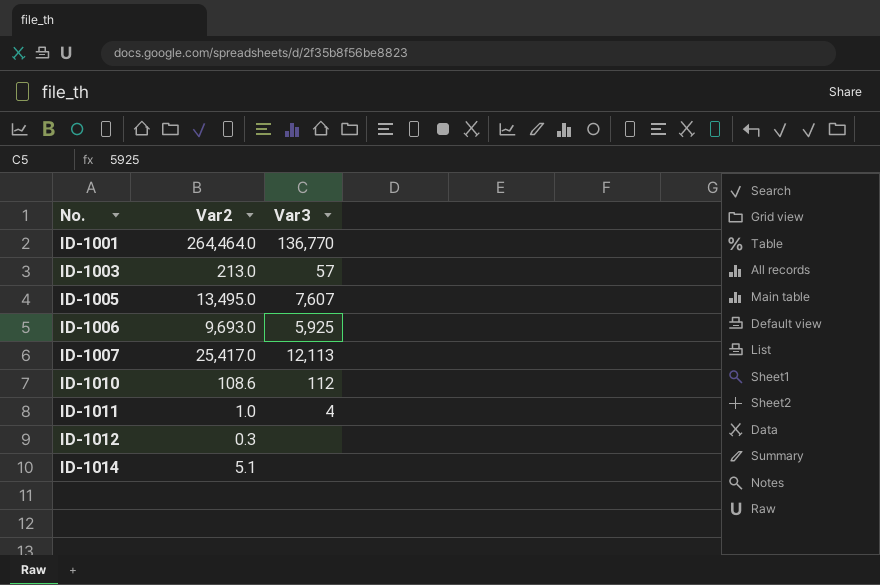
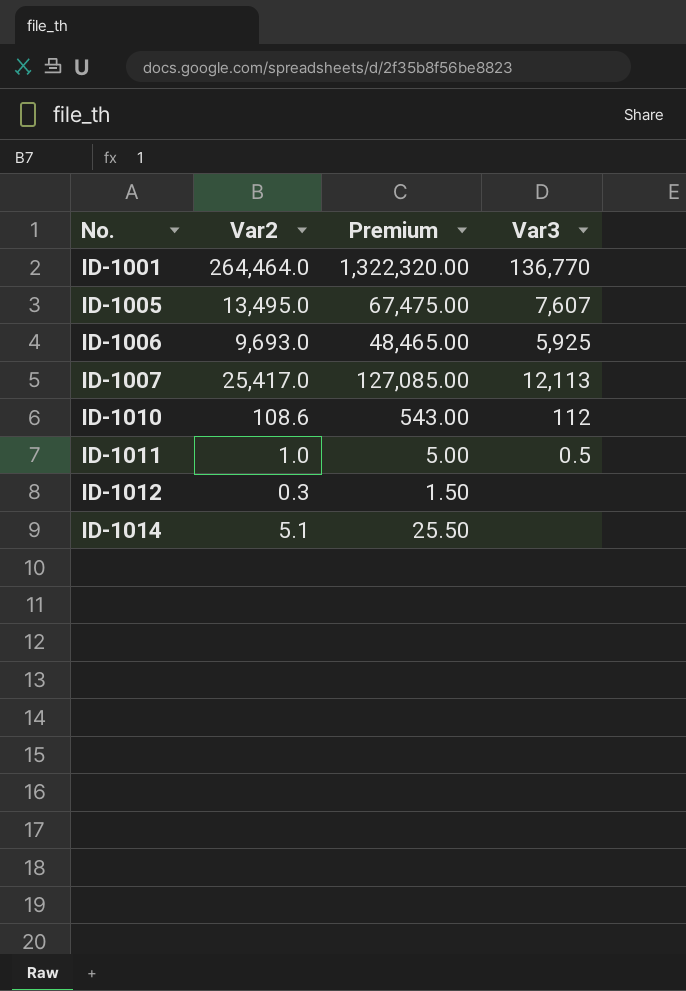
column Premium | formula: none -> [Var2] * 5
row ID-1003: 213.0 | 57 -> none
ID-1011 | Var3: 4 -> 0.5

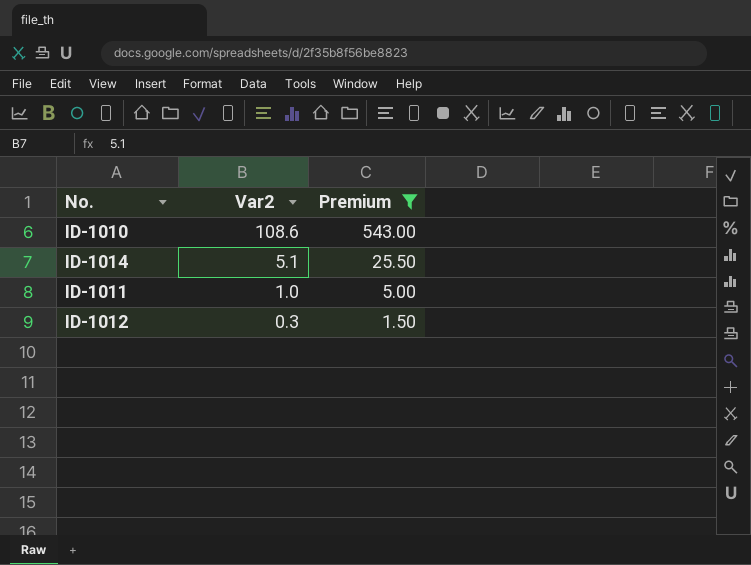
filter: none -> Premium <= 543.00
row order: No. ascending -> Var2 descending
column Var3 | position: 4 -> none

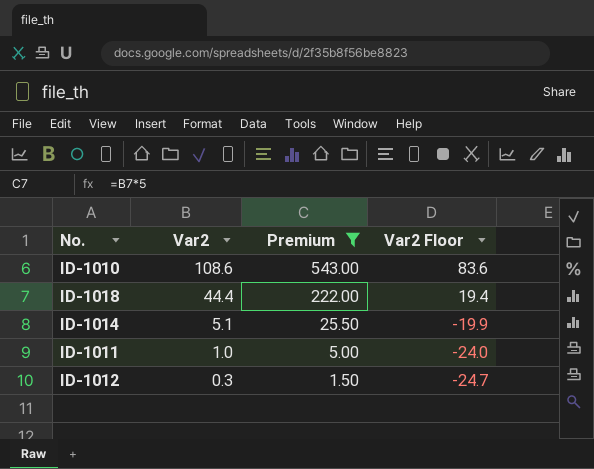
column Var2 Floor | formula: none -> [Var2] - 25
row ID-1018: none -> 44.4 | 222.00 | 19.4

